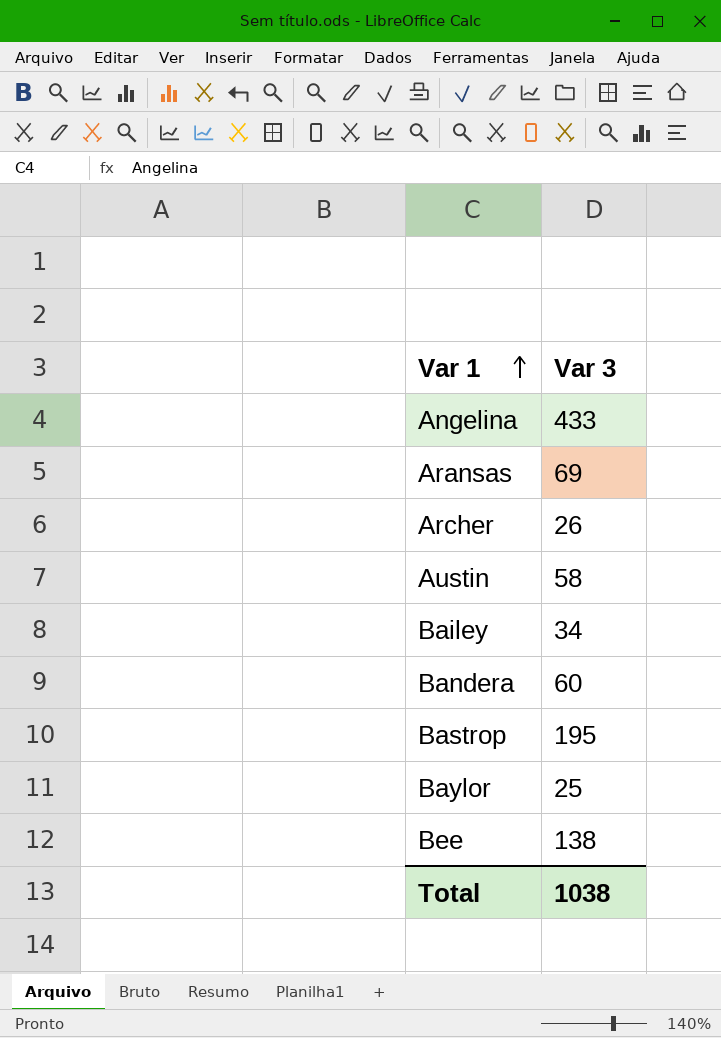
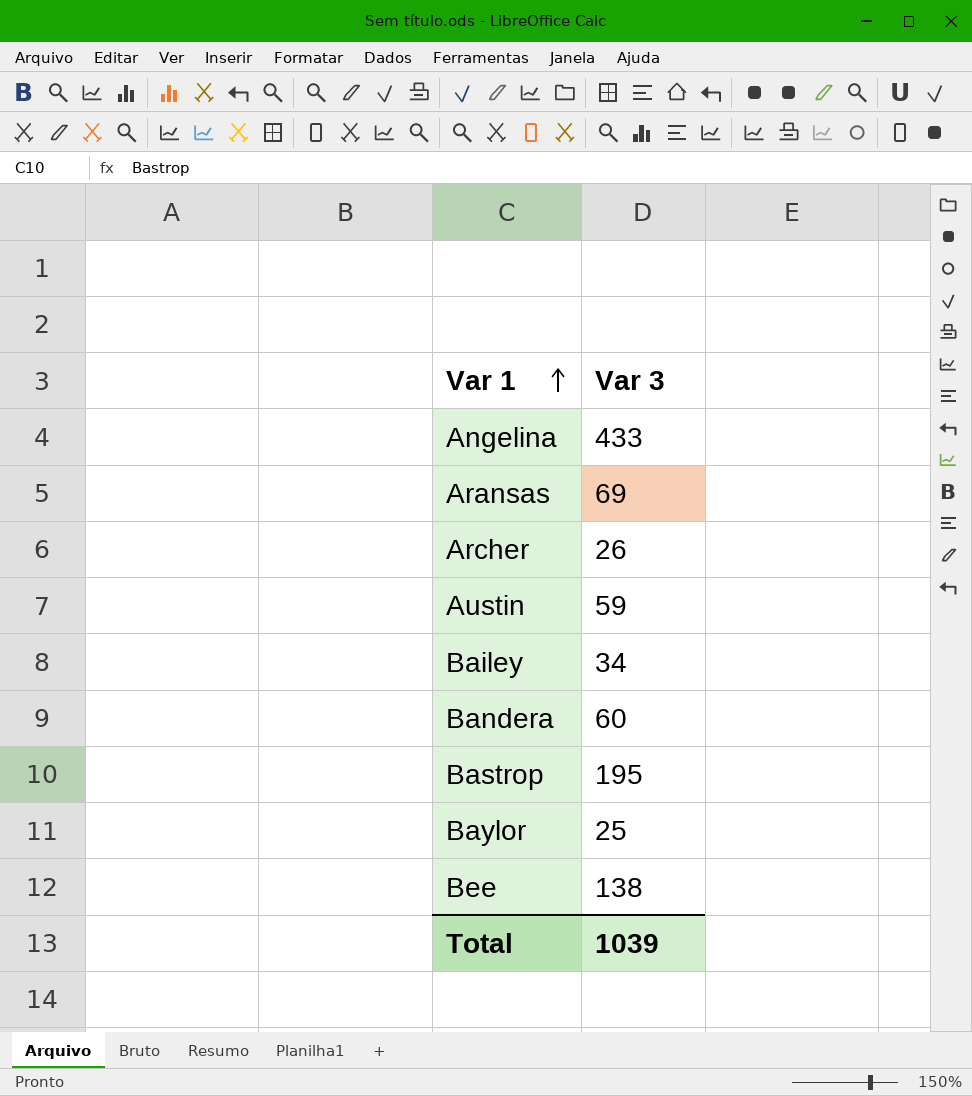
Austin | Var 3: 58 -> 59
Total | Var 3: 1038 -> 1039

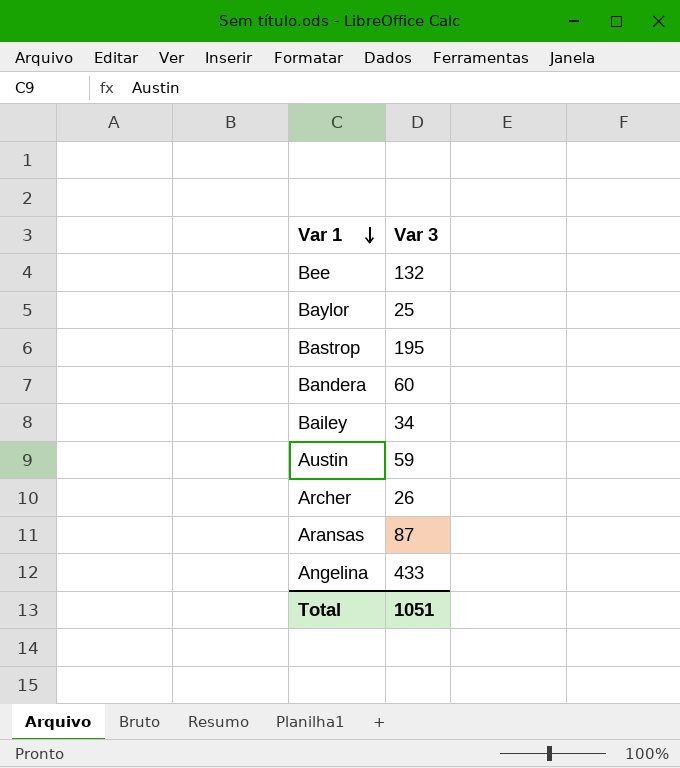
row order: Var 1 ascending -> Var 1 descending
Bee | Var 3: 138 -> 132
Aransas | Var 3: 69 -> 87
Total | Var 3: 1039 -> 1051

